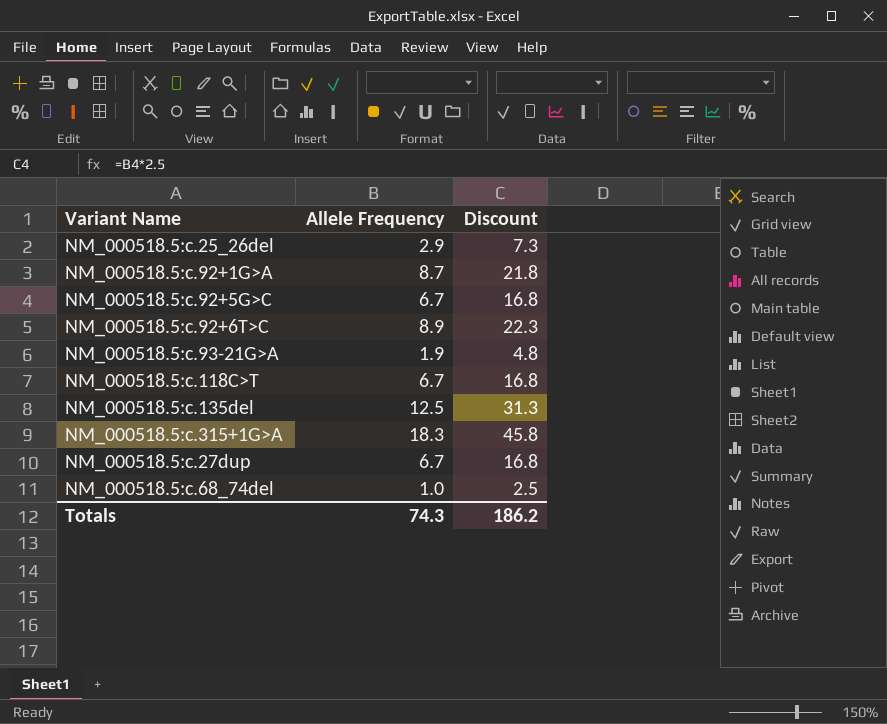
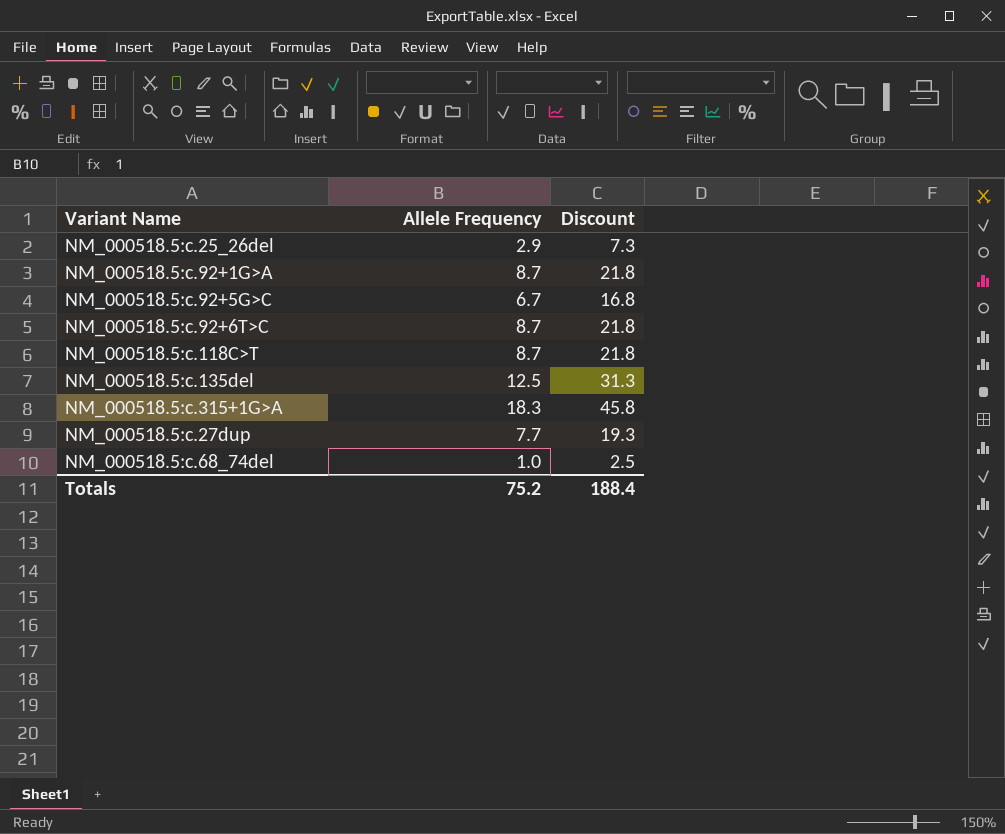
row NM_000518.5:c.93-21G>A: 1.9 | 4.8 -> none
NM_000518.5:c.92+6T>C | Allele Frequency: 8.9 -> 8.7
NM_000518.5:c.92+6T>C | Discount: 22.3 -> 21.8
NM_000518.5:c.118C>T | Allele Frequency: 6.7 -> 8.7
NM_000518.5:c.118C>T | Discount: 16.8 -> 21.8
NM_000518.5:c.27dup | Allele Frequency: 6.7 -> 7.7
NM_000518.5:c.27dup | Discount: 16.8 -> 19.3
Totals | Allele Frequency: 74.3 -> 75.2
Totals | Discount: 186.2 -> 188.4

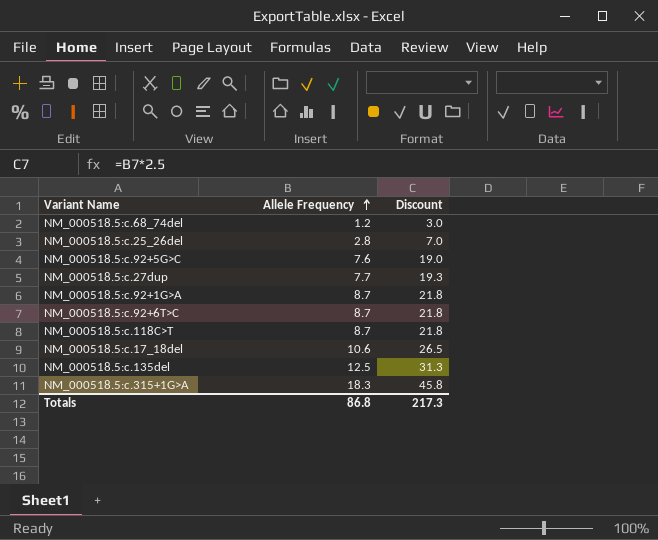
row order: none -> Allele Frequency ascending
NM_000518.5:c.68_74del | Allele Frequency: 1.0 -> 1.2
NM_000518.5:c.68_74del | Discount: 2.5 -> 3.0
NM_000518.5:c.25_26del | Allele Frequency: 2.9 -> 2.8
NM_000518.5:c.25_26del | Discount: 7.3 -> 7.0
NM_000518.5:c.92+5G>C | Allele Frequency: 6.7 -> 7.6
NM_000518.5:c.92+5G>C | Discount: 16.8 -> 19.0
row NM_000518.5:c.17_18del: none -> 10.6 | 26.5
Totals | Allele Frequency: 75.2 -> 86.8
Totals | Discount: 188.4 -> 217.3

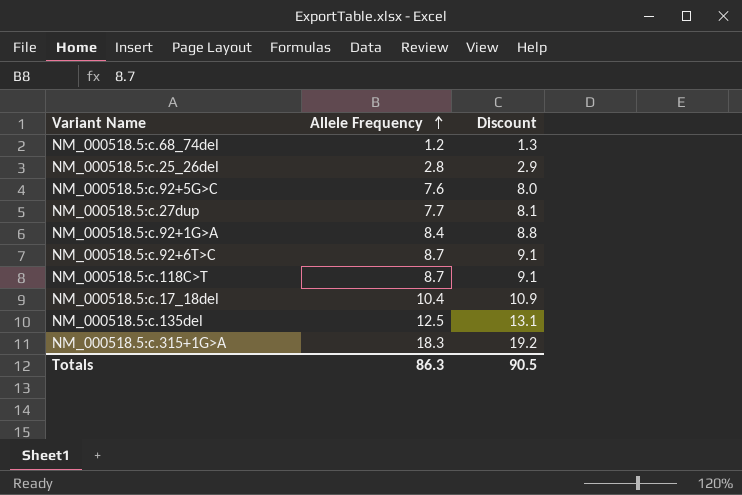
column Discount | formula: [Allele Frequency] * 2.5 -> [Allele Frequency] * 1.05
NM_000518.5:c.92+1G>A | Allele Frequency: 8.7 -> 8.4
NM_000518.5:c.17_18del | Allele Frequency: 10.6 -> 10.4
Totals | Allele Frequency: 86.8 -> 86.3
Totals | Discount: 217.3 -> 90.5

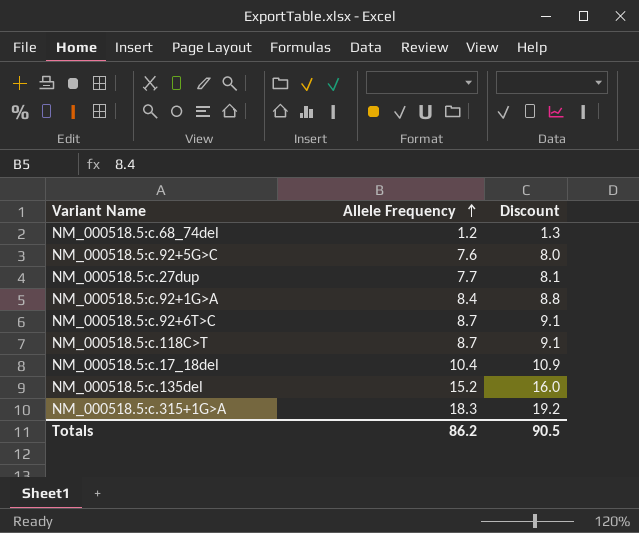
row NM_000518.5:c.25_26del: 2.8 | 2.9 -> none
NM_000518.5:c.135del | Allele Frequency: 12.5 -> 15.2
NM_000518.5:c.135del | Discount: 13.1 -> 16.0
Totals | Allele Frequency: 86.3 -> 86.2

